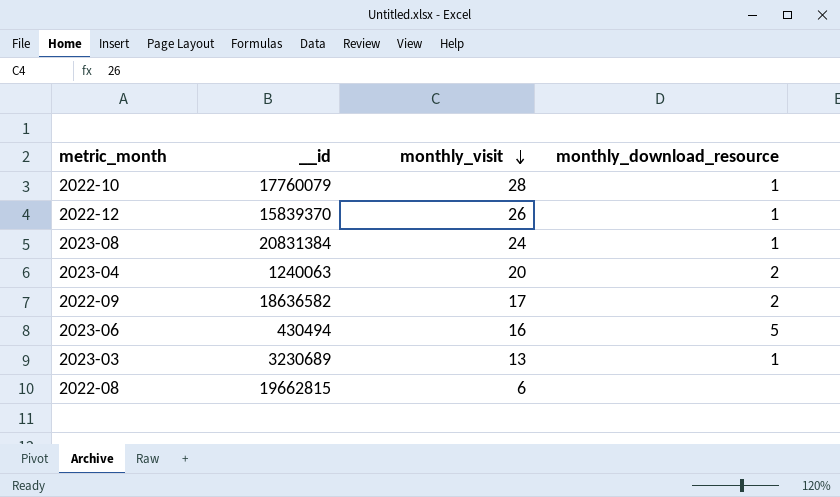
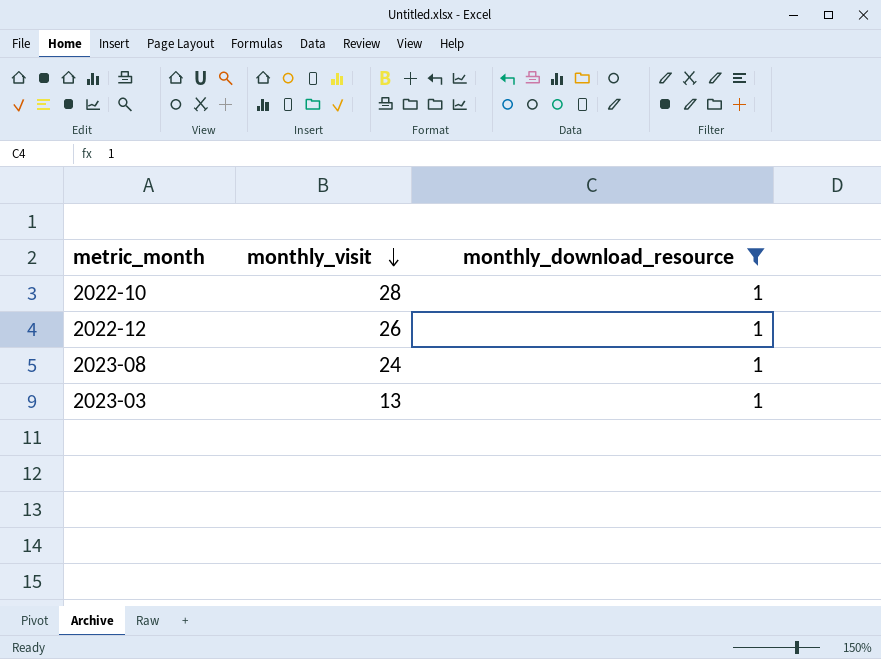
filter: none -> monthly_download_resource = 1
column __id | position: 2 -> none

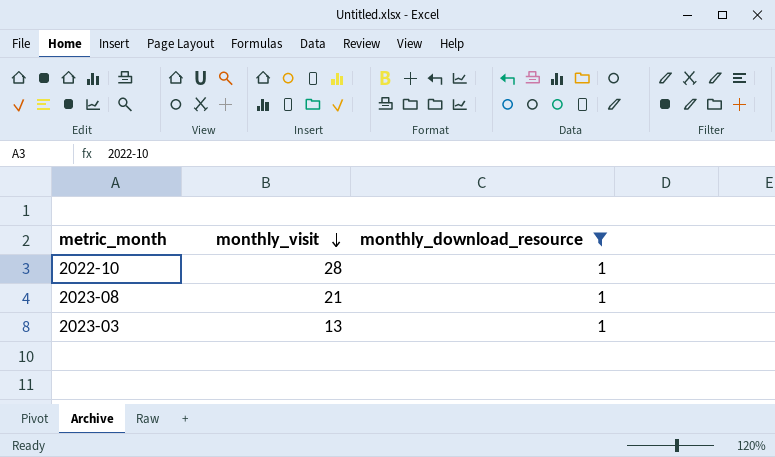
row 2022-12: 26 | 1 -> none
2023-08 | monthly_visit: 24 -> 21

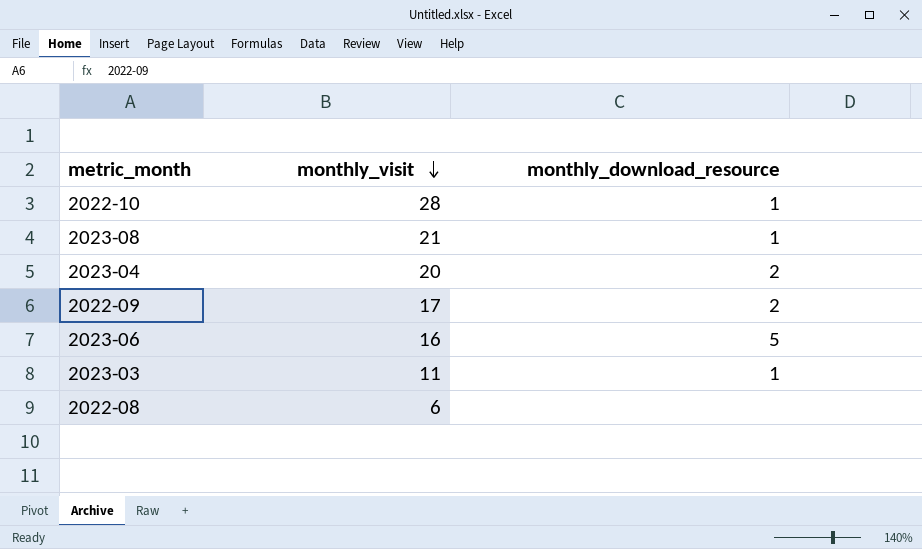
filter: monthly_download_resource = 1 -> none
2023-03 | monthly_visit: 13 -> 11

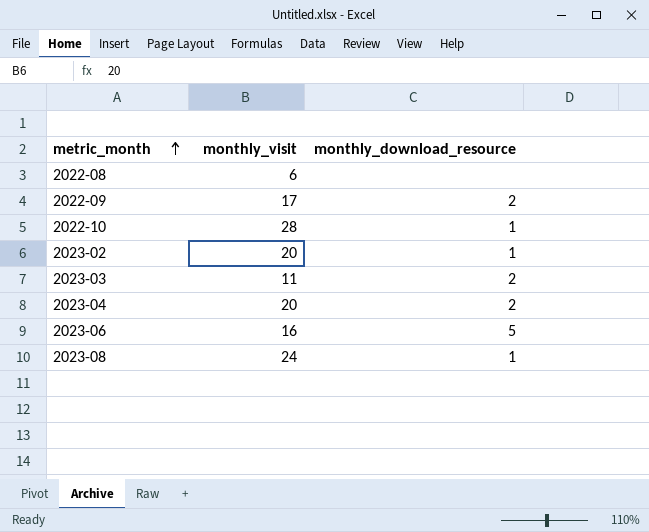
row order: monthly_visit descending -> metric_month ascending
row 2023-02: none -> 20 | 1
2023-03 | monthly_download_resource: 1 -> 2
2023-08 | monthly_visit: 21 -> 24

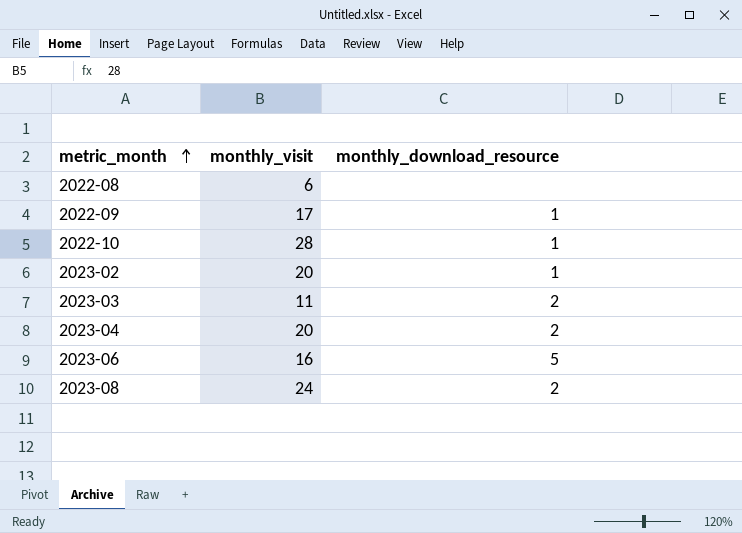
2022-09 | monthly_download_resource: 2 -> 1
2023-08 | monthly_download_resource: 1 -> 2

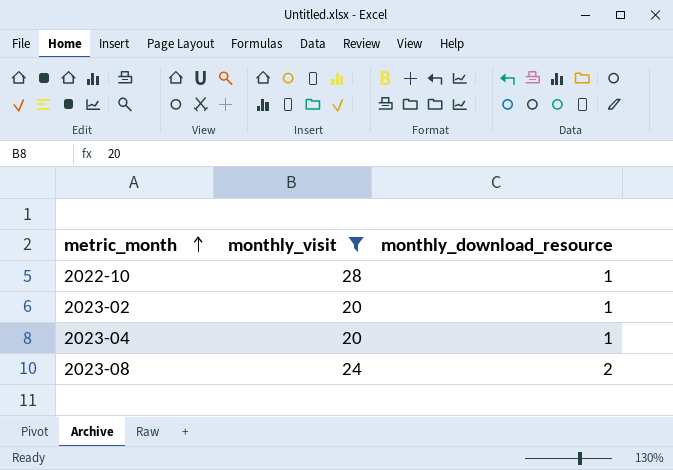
filter: none -> monthly_visit >= 20
2023-04 | monthly_download_resource: 2 -> 1

